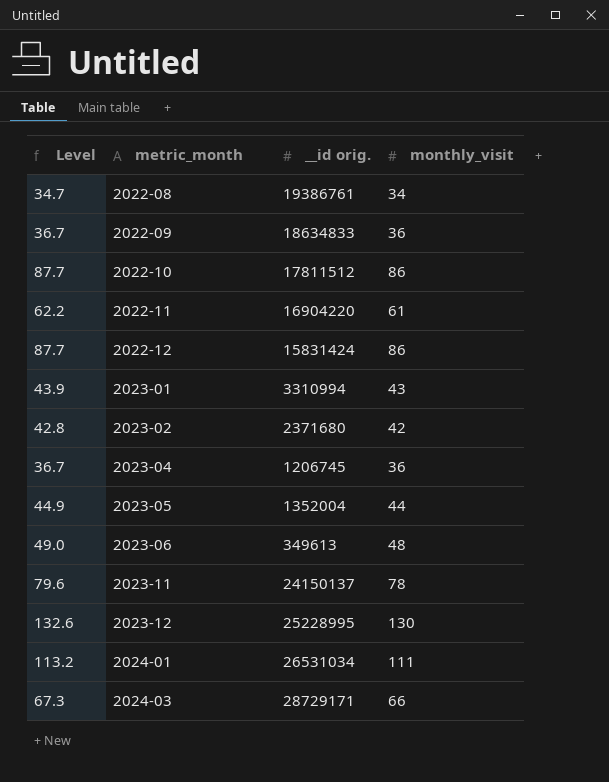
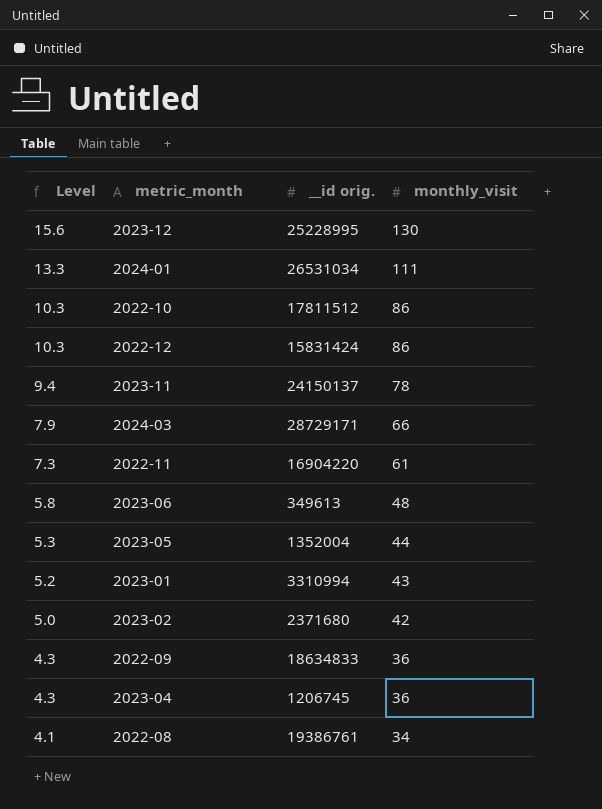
row order: metric_month ascending -> Level descending
column Level | formula: [monthly_visit] * 1.02 -> [monthly_visit] * 0.12

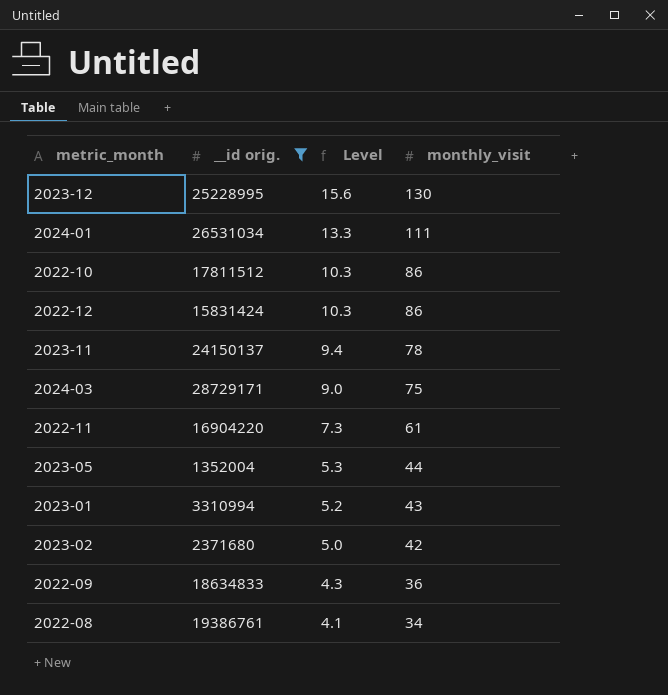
filter: none -> __id orig. >= 1352004
column Level | position: 1 -> 3
2024-03 | Level: 7.9 -> 9.0
2024-03 | monthly_visit: 66 -> 75

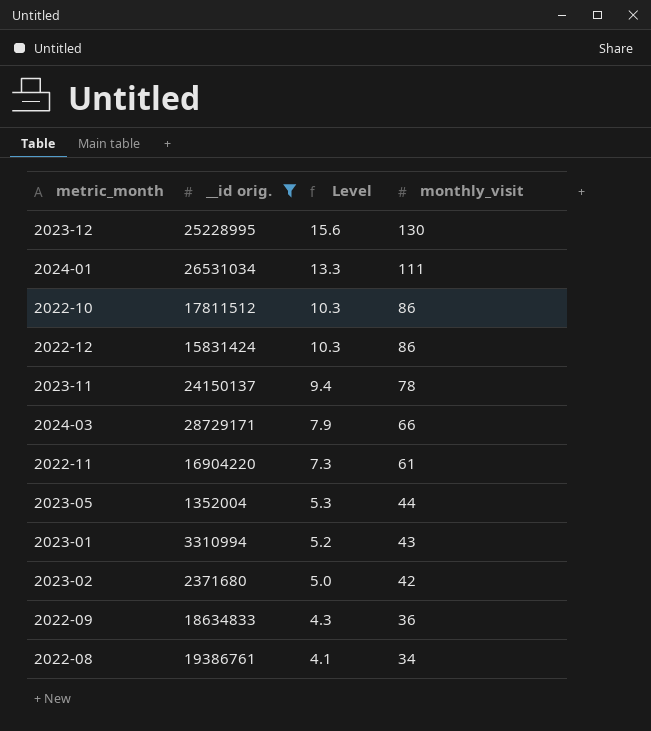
2024-03 | Level: 9.0 -> 7.9
2024-03 | monthly_visit: 75 -> 66

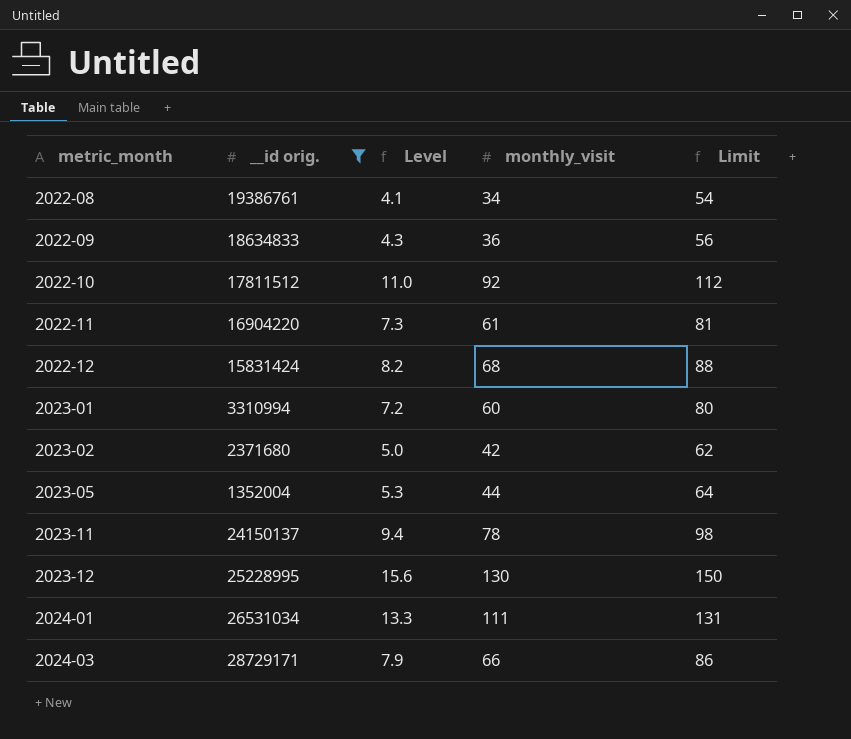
row order: Level descending -> metric_month ascending
column Limit | formula: none -> [monthly_visit] + 20
2022-10 | Level: 10.3 -> 11.0
2022-10 | monthly_visit: 86 -> 92
2022-12 | Level: 10.3 -> 8.2
2022-12 | monthly_visit: 86 -> 68
2023-01 | Level: 5.2 -> 7.2
2023-01 | monthly_visit: 43 -> 60

